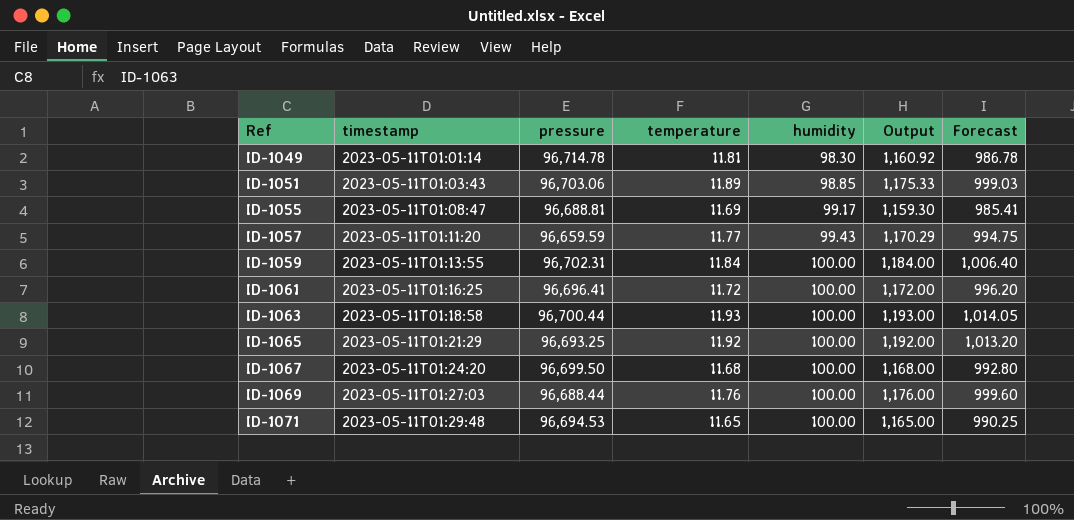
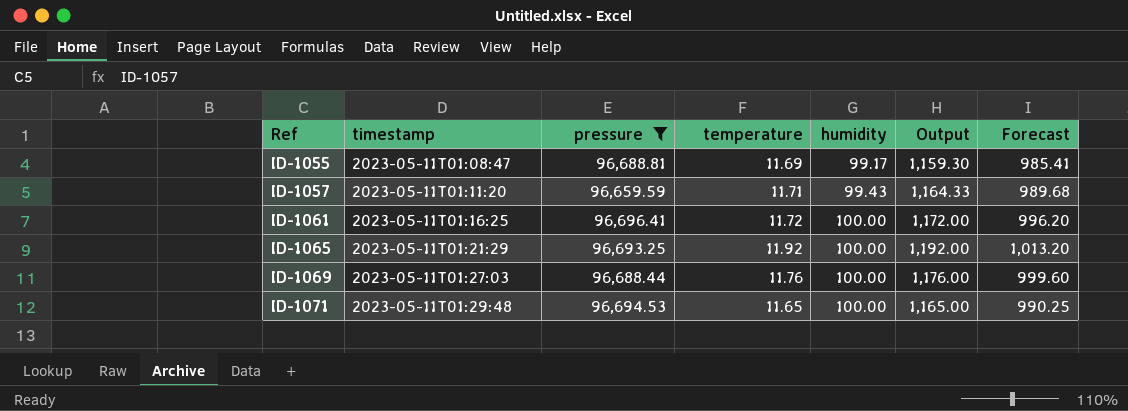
filter: none -> pressure <= 96,696.41
ID-1057 | temperature: 11.77 -> 11.71
ID-1057 | Output: 1,170.29 -> 1,164.33
ID-1057 | Forecast: 994.75 -> 989.68

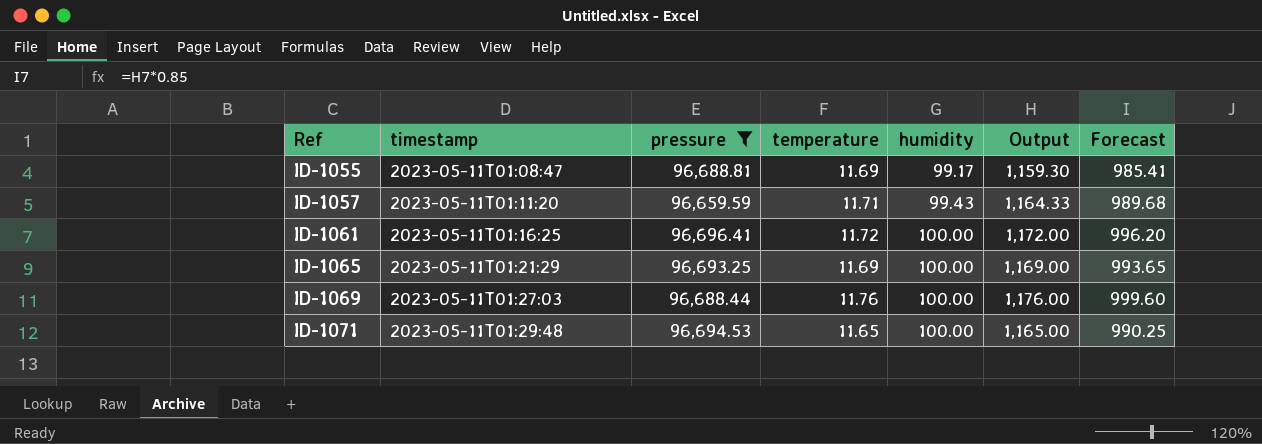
ID-1065 | temperature: 11.92 -> 11.69
ID-1065 | Output: 1,192.00 -> 1,169.00
ID-1065 | Forecast: 1,013.20 -> 993.65

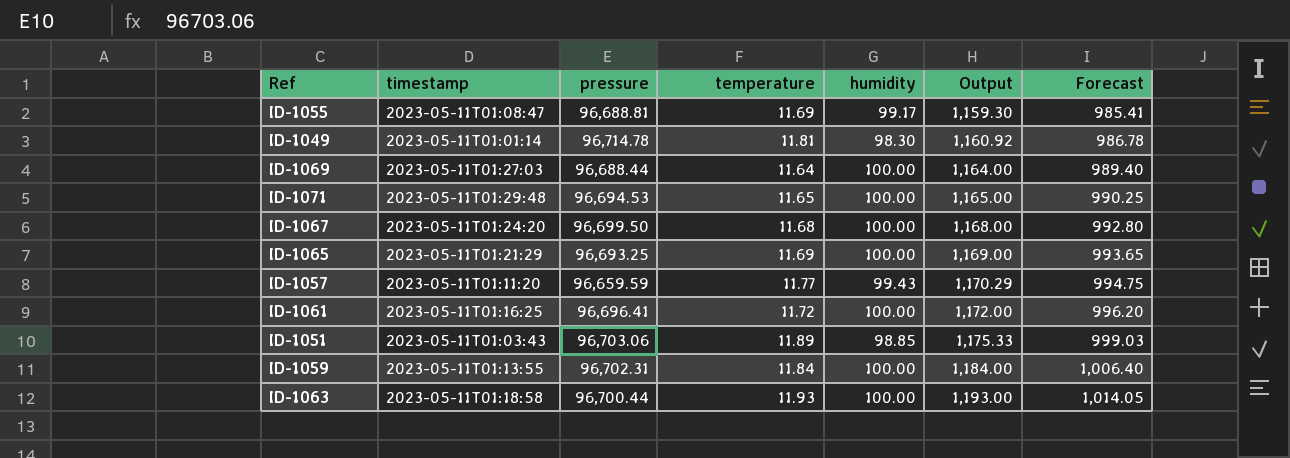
filter: pressure <= 96,696.41 -> none
row order: Ref ascending -> Output ascending
ID-1069 | temperature: 11.76 -> 11.64
ID-1069 | Output: 1,176.00 -> 1,164.00
ID-1069 | Forecast: 999.60 -> 989.40
ID-1057 | temperature: 11.71 -> 11.77
ID-1057 | Output: 1,164.33 -> 1,170.29
ID-1057 | Forecast: 989.68 -> 994.75

